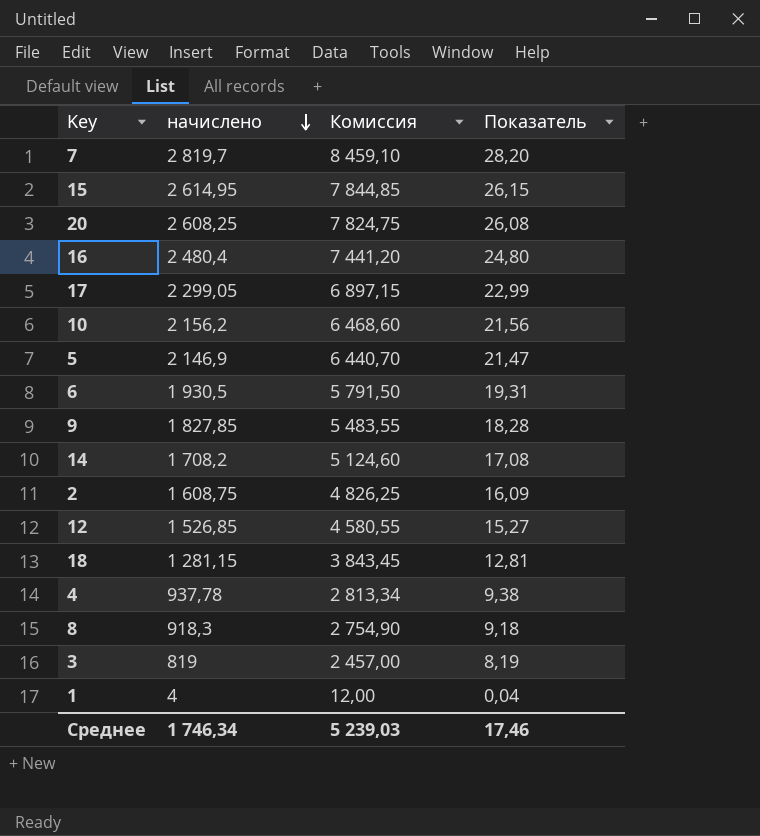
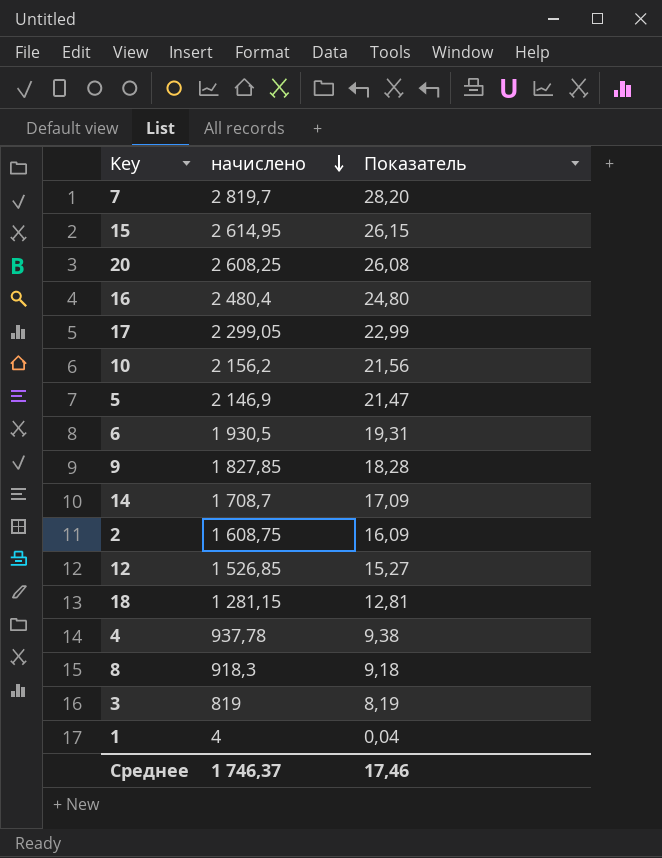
column Комиссия | formula: [начислено] * 3 -> none
14 | начислено: 1 708,2 -> 1 708,7
14 | Показатель: 17,08 -> 17,09
Среднее | начислено: 1 746,34 -> 1 746,37

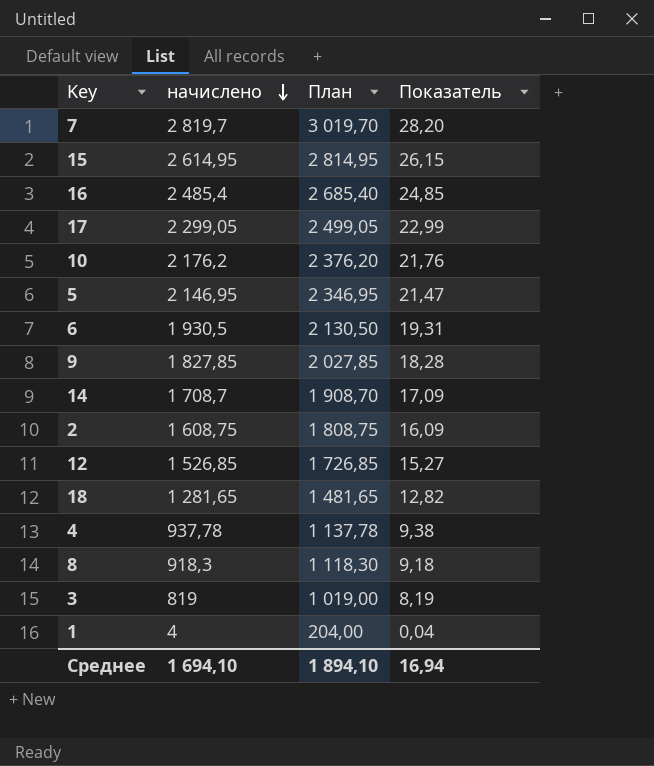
column План | formula: none -> [начислено] + 200
row 20: 2 608,25 | 26,08 -> none
16 | начислено: 2 480,4 -> 2 485,4
16 | Показатель: 24,80 -> 24,85
10 | начислено: 2 156,2 -> 2 176,2
10 | Показатель: 21,56 -> 21,76
5 | начислено: 2 146,9 -> 2 146,95
18 | начислено: 1 281,15 -> 1 281,65
18 | Показатель: 12,81 -> 12,82
Среднее | начислено: 1 746,37 -> 1 694,10
Среднее | Показатель: 17,46 -> 16,94

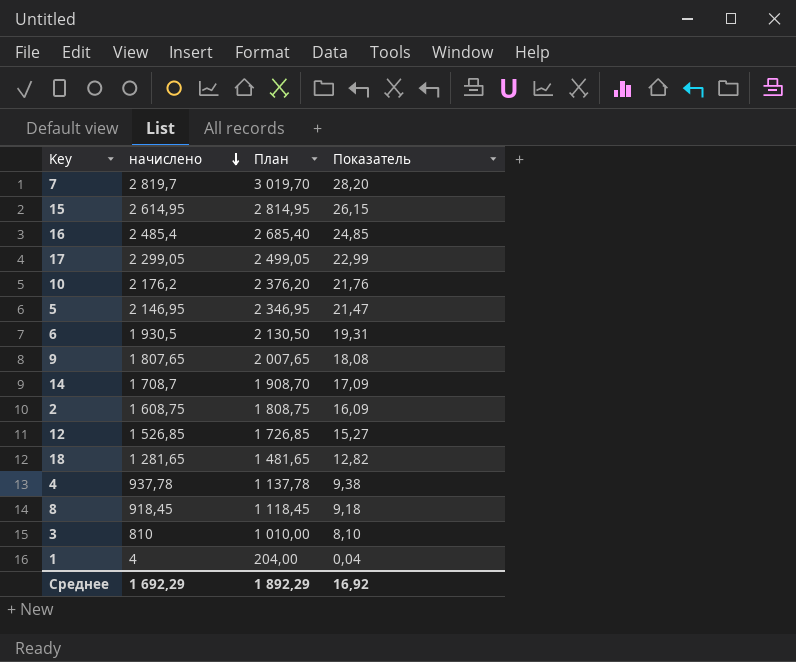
9 | начислено: 1 827,85 -> 1 807,65
9 | План: 2 027,85 -> 2 007,65
9 | Показатель: 18,28 -> 18,08
8 | начислено: 918,3 -> 918,45
8 | План: 1 118,30 -> 1 118,45
3 | начислено: 819 -> 810
3 | План: 1 019,00 -> 1 010,00
3 | Показатель: 8,19 -> 8,10
Среднее | начислено: 1 694,10 -> 1 692,29
Среднее | План: 1 894,10 -> 1 892,29
Среднее | Показатель: 16,94 -> 16,92

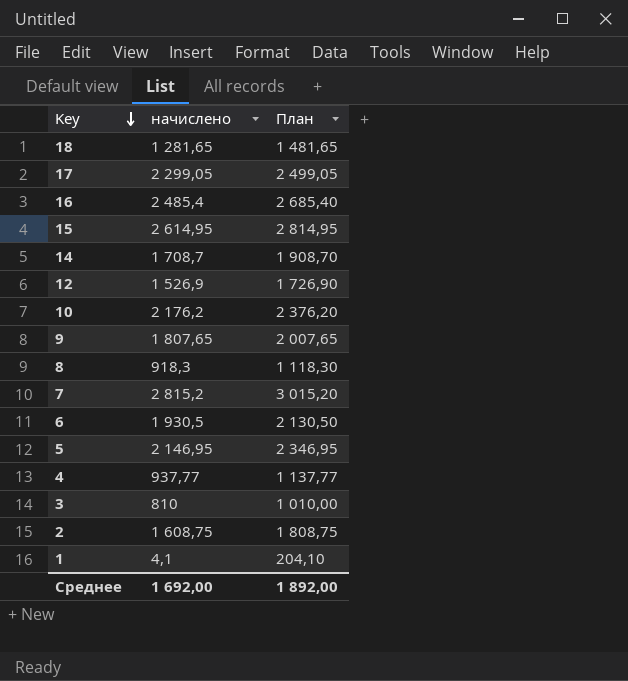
row order: начислено descending -> Key descending
column Показатель | formula: [начислено] * 0,01 -> none
12 | начислено: 1 526,85 -> 1 526,9
12 | План: 1 726,85 -> 1 726,90
8 | начислено: 918,45 -> 918,3
8 | План: 1 118,45 -> 1 118,30
7 | начислено: 2 819,7 -> 2 815,2
7 | План: 3 019,70 -> 3 015,20
4 | начислено: 937,78 -> 937,77
4 | План: 1 137,78 -> 1 137,77
1 | начислено: 4 -> 4,1
1 | План: 204,00 -> 204,10
Среднее | начислено: 1 692,29 -> 1 692,00
Среднее | План: 1 892,29 -> 1 892,00

